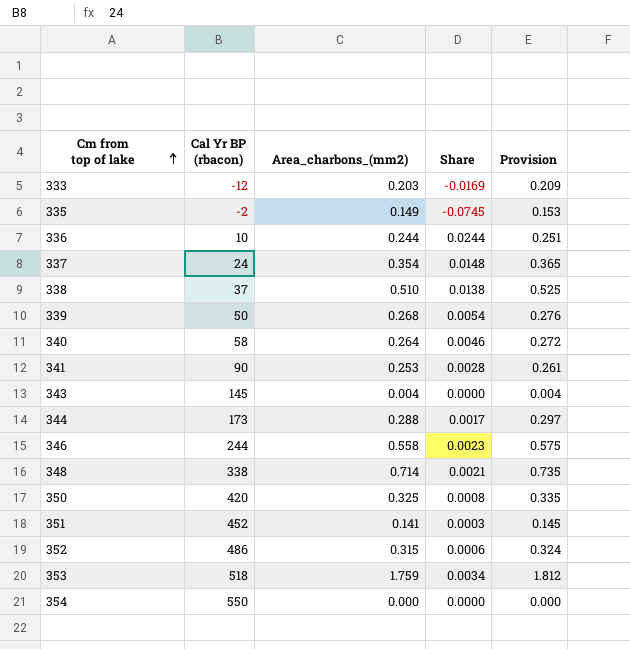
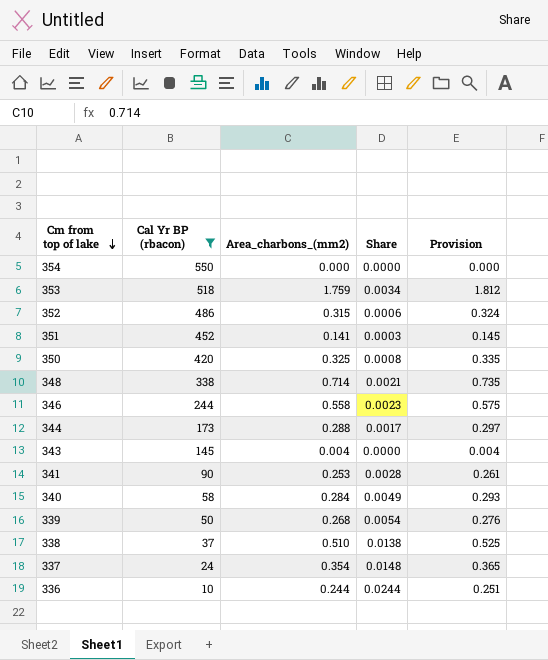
filter: none -> Cal Yr BP (rbacon) >= 10
row order: Cm from top of lake ascending -> Cm from top of lake descending
340 | Area_charbons_(mm2): 0.264 -> 0.284
340 | Share: 0.0046 -> 0.0049
340 | Provision: 0.272 -> 0.293

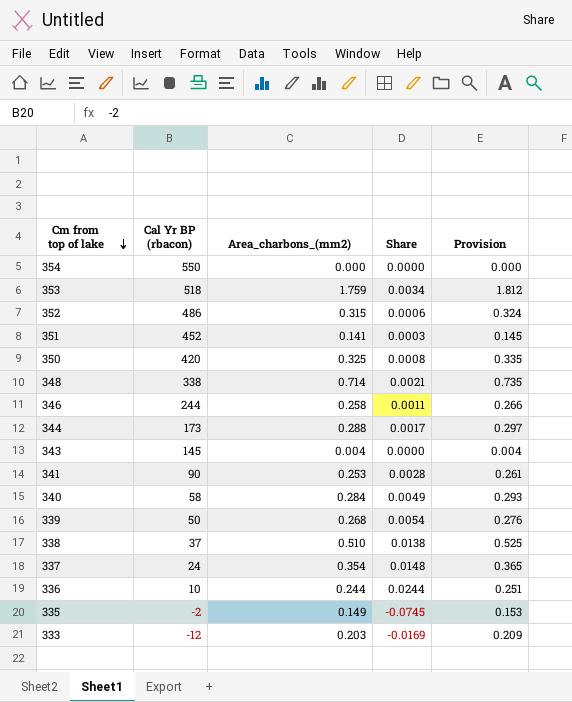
filter: Cal Yr BP (rbacon) >= 10 -> none
346 | Area_charbons_(mm2): 0.558 -> 0.258
346 | Share: 0.0023 -> 0.0011
346 | Provision: 0.575 -> 0.266

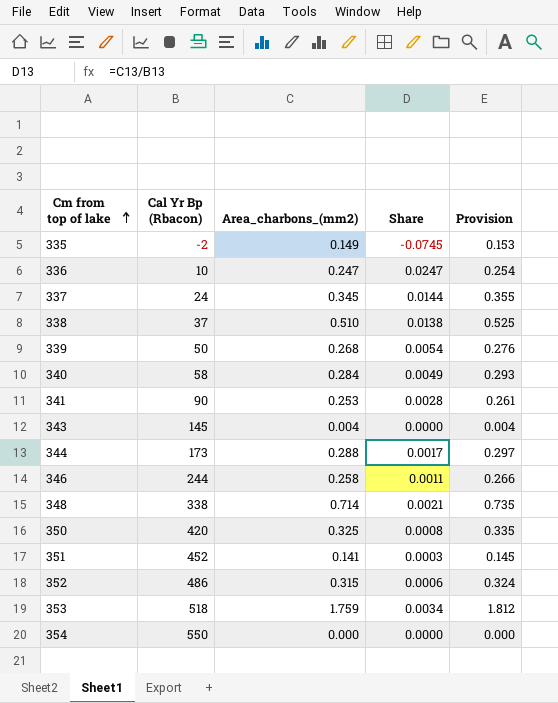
row order: Cm from top of lake descending -> Cm from top of lake ascending
column name: Cal Yr BP (rbacon) -> Cal Yr Bp (Rbacon)
row 333: -12 | 0.203 | -0.0169 | 0.209 -> none
336 | Area_charbons_(mm2): 0.244 -> 0.247
336 | Share: 0.0244 -> 0.0247
336 | Provision: 0.251 -> 0.254
337 | Area_charbons_(mm2): 0.354 -> 0.345
337 | Share: 0.0148 -> 0.0144
337 | Provision: 0.365 -> 0.355

